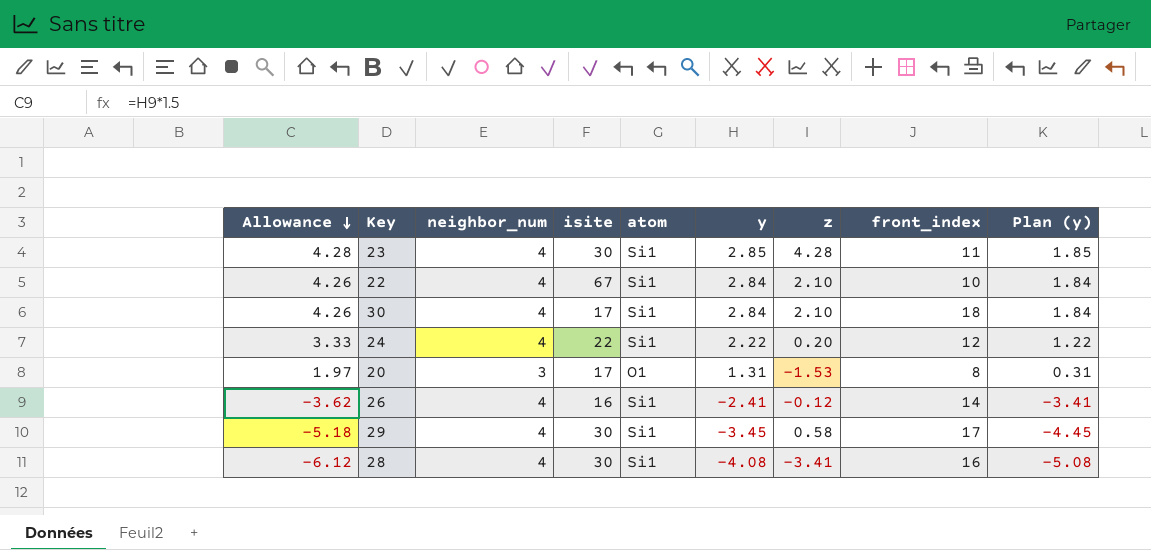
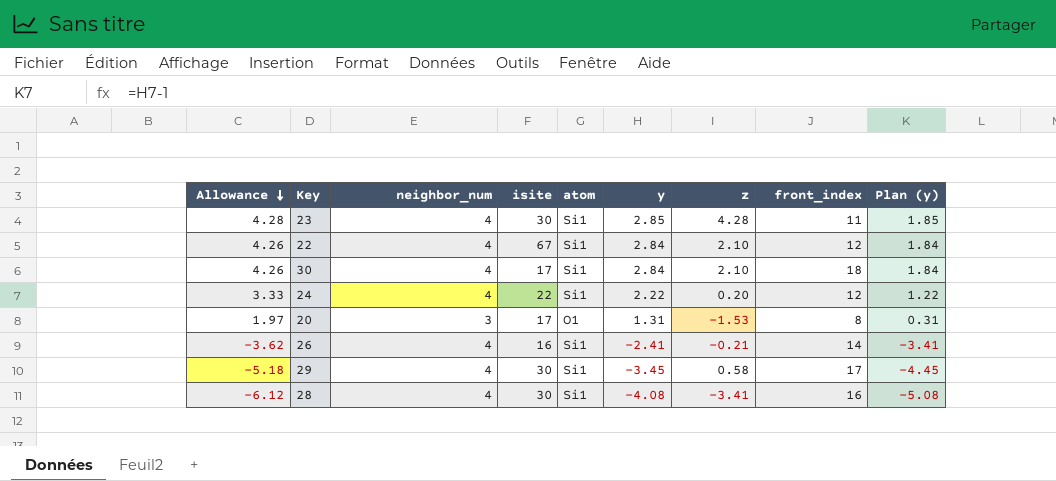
22 | front_index: 10 -> 12
26 | z: -0.12 -> -0.21

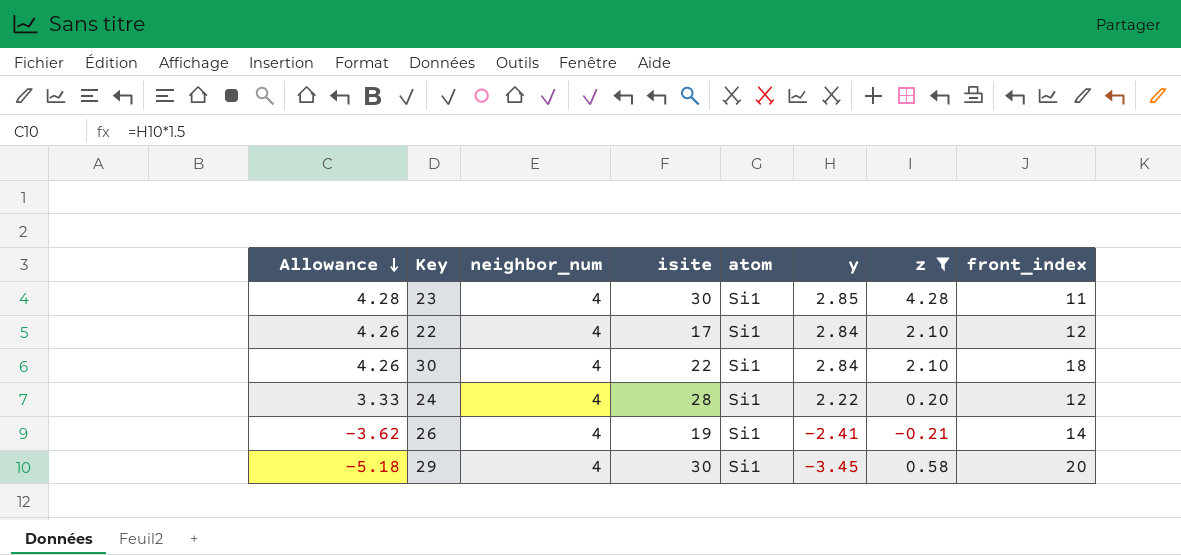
filter: none -> z >= -0.21
column Plan (y) | formula: [y] - 1 -> none
22 | isite: 67 -> 17
30 | isite: 17 -> 22
24 | isite: 22 -> 28
26 | isite: 16 -> 19
29 | front_index: 17 -> 20

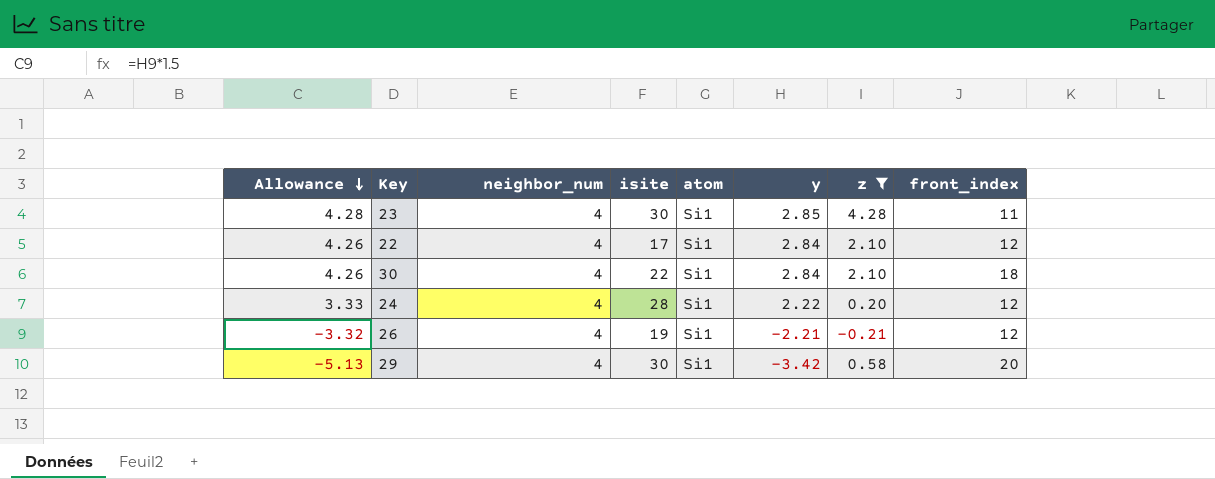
26 | Allowance: -3.62 -> -3.32
26 | y: -2.41 -> -2.21
26 | front_index: 14 -> 12
29 | Allowance: -5.18 -> -5.13
29 | y: -3.45 -> -3.42

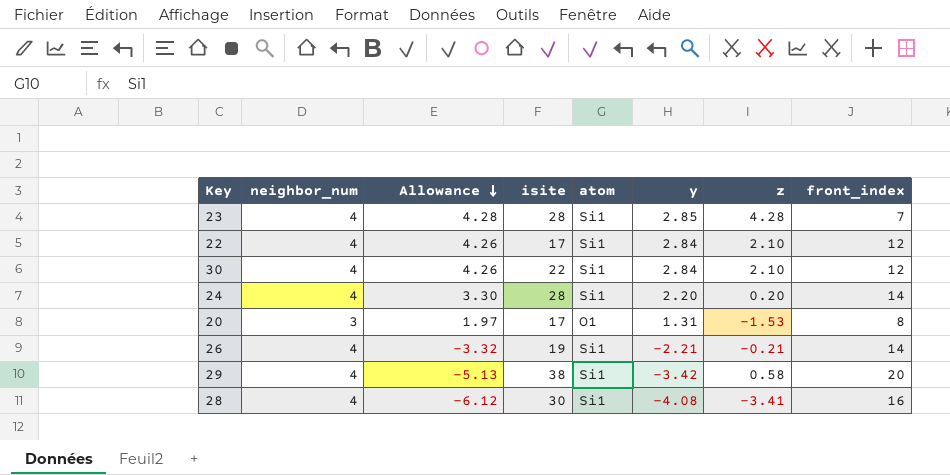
filter: z >= -0.21 -> none
column Allowance | position: 1 -> 3
23 | isite: 30 -> 28
23 | front_index: 11 -> 7
30 | front_index: 18 -> 12
24 | Allowance: 3.33 -> 3.30
24 | y: 2.22 -> 2.20
24 | front_index: 12 -> 14
26 | front_index: 12 -> 14
29 | isite: 30 -> 38

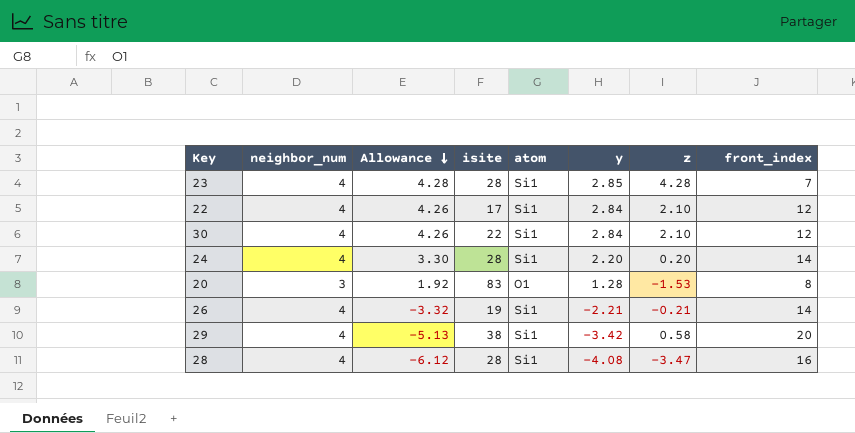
20 | Allowance: 1.97 -> 1.92
20 | isite: 17 -> 83
20 | y: 1.31 -> 1.28
28 | isite: 30 -> 28
28 | z: -3.41 -> -3.47

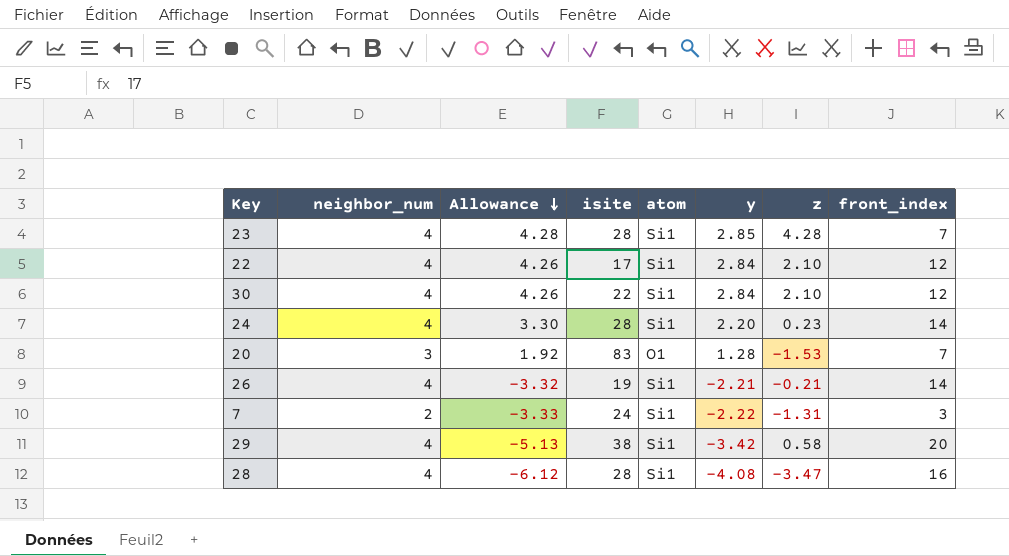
24 | z: 0.20 -> 0.23
20 | front_index: 8 -> 7
row 7: none -> 2 | -3.33 | 24 | Si1 | -2.22 | -1.31 | 3

